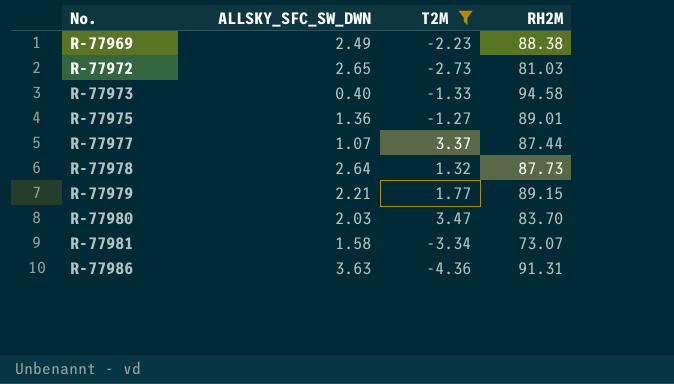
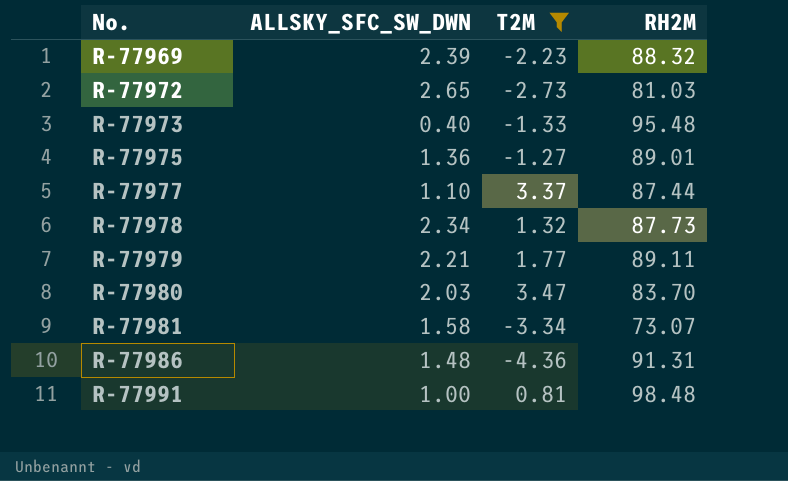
R-77969 | ALLSKY_SFC_SW_DWN: 2.49 -> 2.39
R-77969 | RH2M: 88.38 -> 88.32
R-77973 | RH2M: 94.58 -> 95.48
R-77977 | ALLSKY_SFC_SW_DWN: 1.07 -> 1.10
R-77978 | ALLSKY_SFC_SW_DWN: 2.64 -> 2.34
R-77979 | RH2M: 89.15 -> 89.11
R-77986 | ALLSKY_SFC_SW_DWN: 3.63 -> 1.48
row R-77991: none -> 1.00 | 0.81 | 98.48

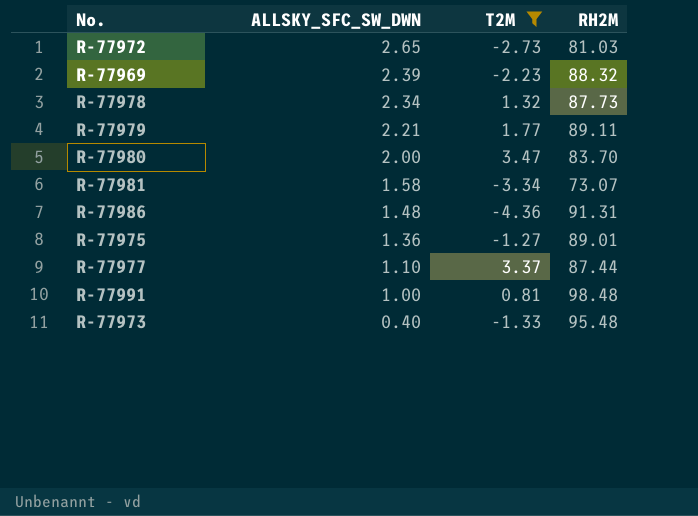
row order: No. ascending -> ALLSKY_SFC_SW_DWN descending
R-77980 | ALLSKY_SFC_SW_DWN: 2.03 -> 2.00

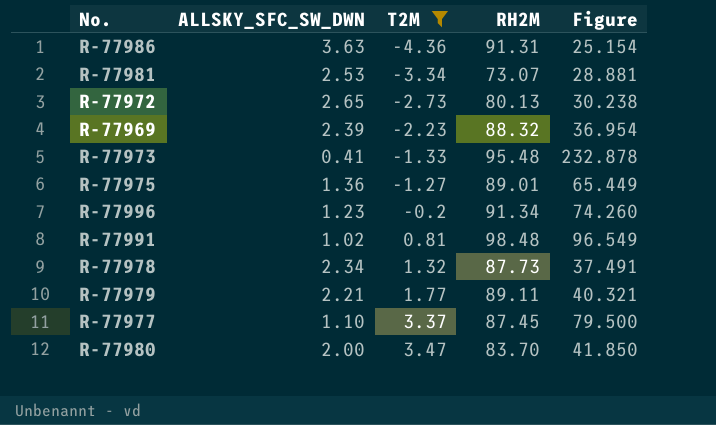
row order: ALLSKY_SFC_SW_DWN descending -> T2M ascending
column Figure | formula: none -> [RH2M] / [ALLSKY_SFC_SW_DWN]
R-77986 | ALLSKY_SFC_SW_DWN: 1.48 -> 3.63
R-77981 | ALLSKY_SFC_SW_DWN: 1.58 -> 2.53
R-77972 | RH2M: 81.03 -> 80.13
R-77973 | ALLSKY_SFC_SW_DWN: 0.40 -> 0.41
row R-77996: none -> 1.23 | -0.2 | 91.34 | 74.260
R-77991 | ALLSKY_SFC_SW_DWN: 1.00 -> 1.02
R-77977 | RH2M: 87.44 -> 87.45

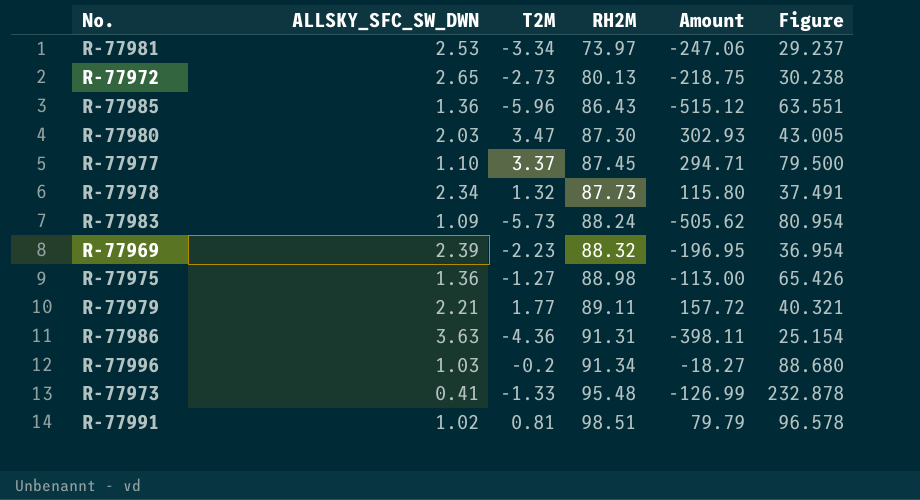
filter: T2M >= -4.36 -> none
row order: T2M ascending -> RH2M ascending
column Amount | formula: none -> [T2M] * [RH2M]
R-77981 | RH2M: 73.07 -> 73.97
R-77981 | Figure: 28.881 -> 29.237
R-77980 | ALLSKY_SFC_SW_DWN: 2.00 -> 2.03
R-77980 | RH2M: 83.70 -> 87.30
R-77980 | Figure: 41.850 -> 43.005
R-77975 | RH2M: 89.01 -> 88.98
R-77975 | Figure: 65.449 -> 65.426
R-77996 | ALLSKY_SFC_SW_DWN: 1.23 -> 1.03
R-77996 | Figure: 74.260 -> 88.680
R-77991 | RH2M: 98.48 -> 98.51
R-77991 | Figure: 96.549 -> 96.578

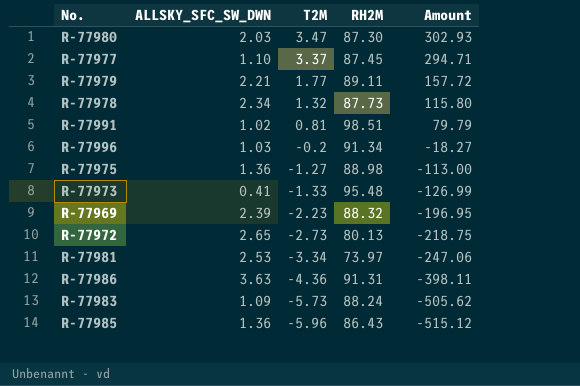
row order: RH2M ascending -> T2M descending
column Figure | formula: [RH2M] / [ALLSKY_SFC_SW_DWN] -> none

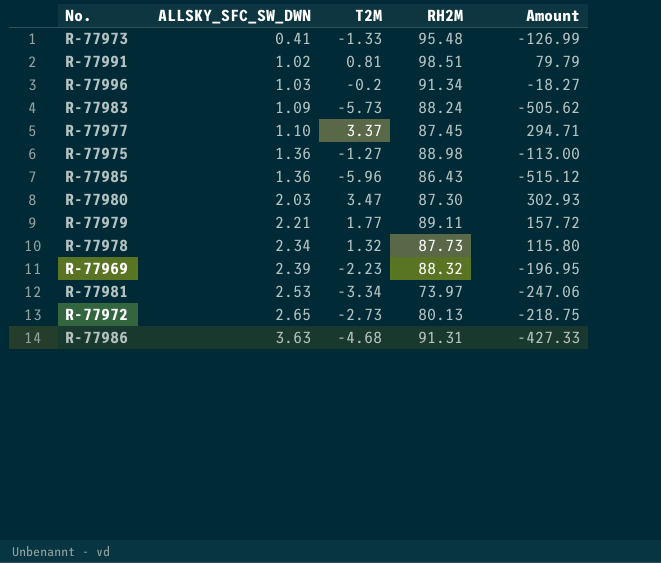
row order: T2M descending -> ALLSKY_SFC_SW_DWN ascending
R-77986 | T2M: -4.36 -> -4.68
R-77986 | Amount: -398.11 -> -427.33

